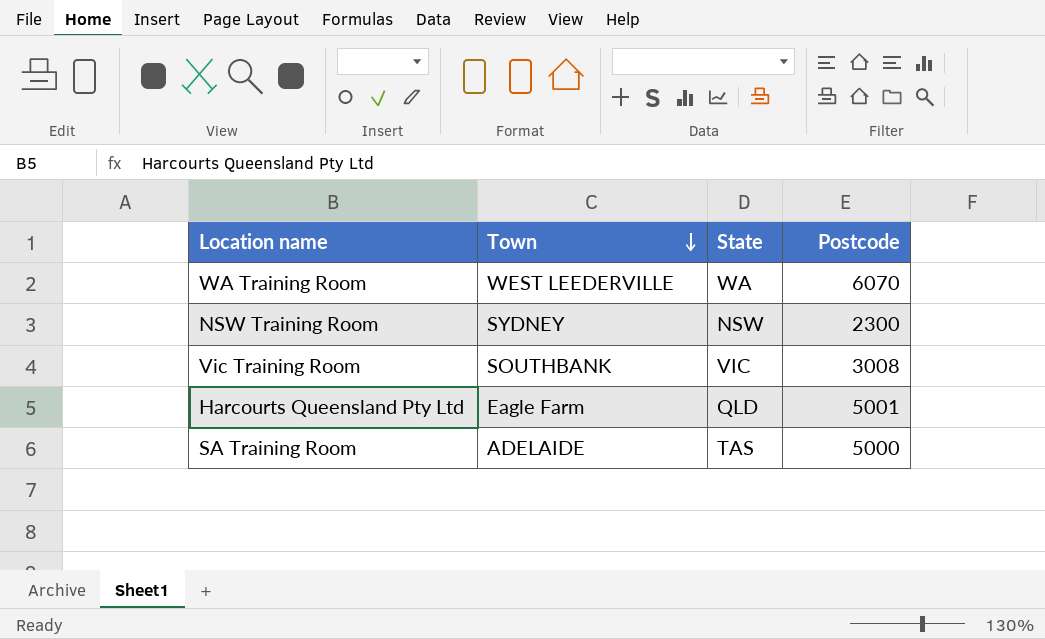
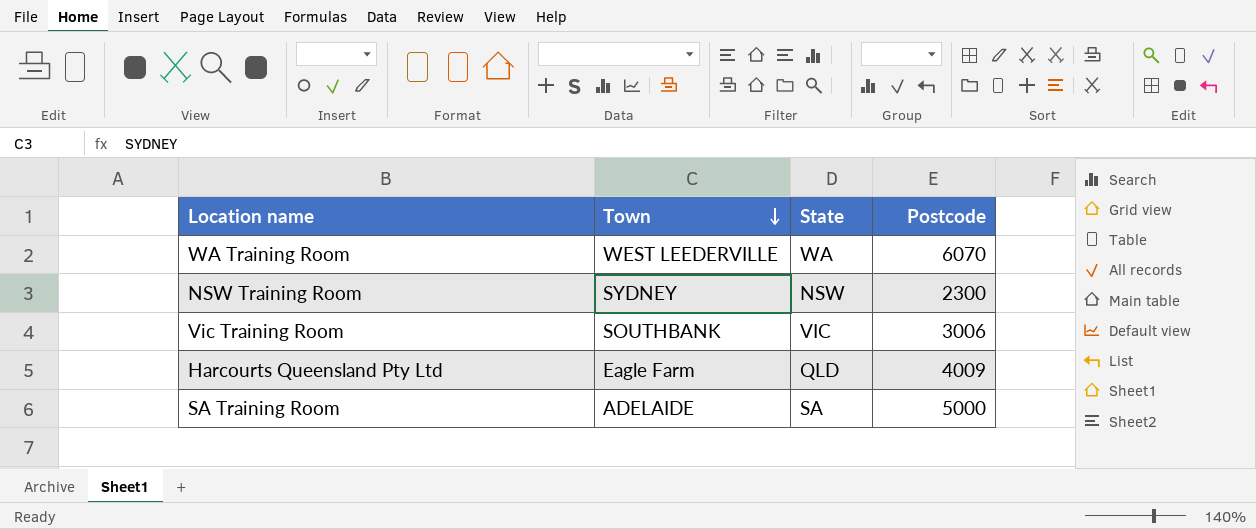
Vic Training Room | Postcode: 3008 -> 3006
Harcourts Queensland Pty Ltd | Postcode: 5001 -> 4009
SA Training Room | State: TAS -> SA

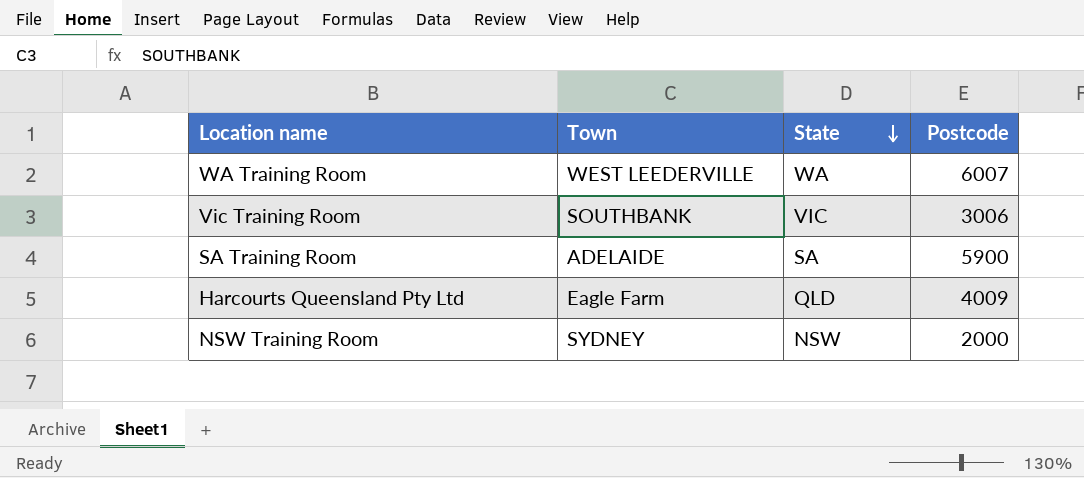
row order: Town descending -> State descending
WA Training Room | Postcode: 6070 -> 6007
SA Training Room | Postcode: 5000 -> 5900
NSW Training Room | Postcode: 2300 -> 2000

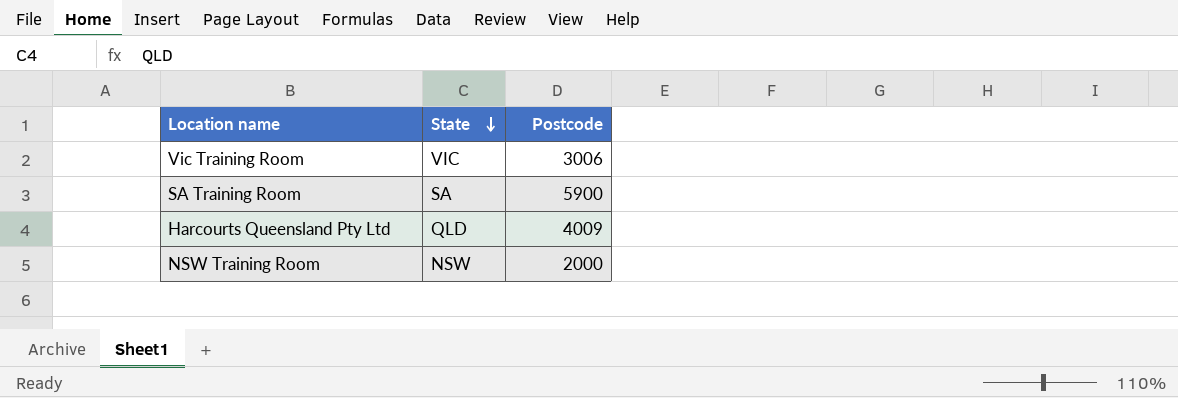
column Town | position: 2 -> none
row WA Training Room: WEST LEEDERVILLE | WA | 6007 -> none

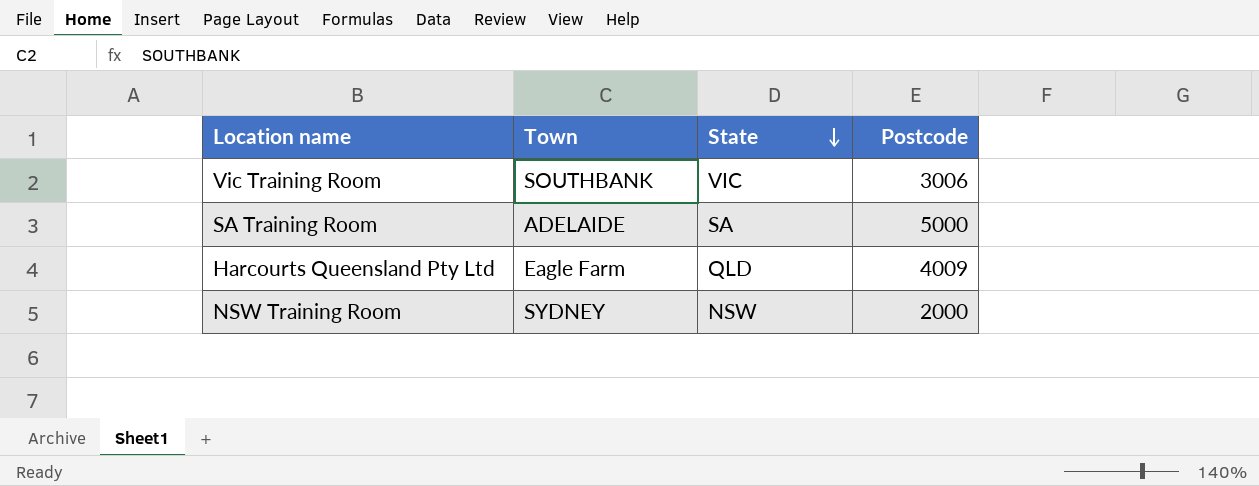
column Town | position: none -> 2
SA Training Room | Postcode: 5900 -> 5000

